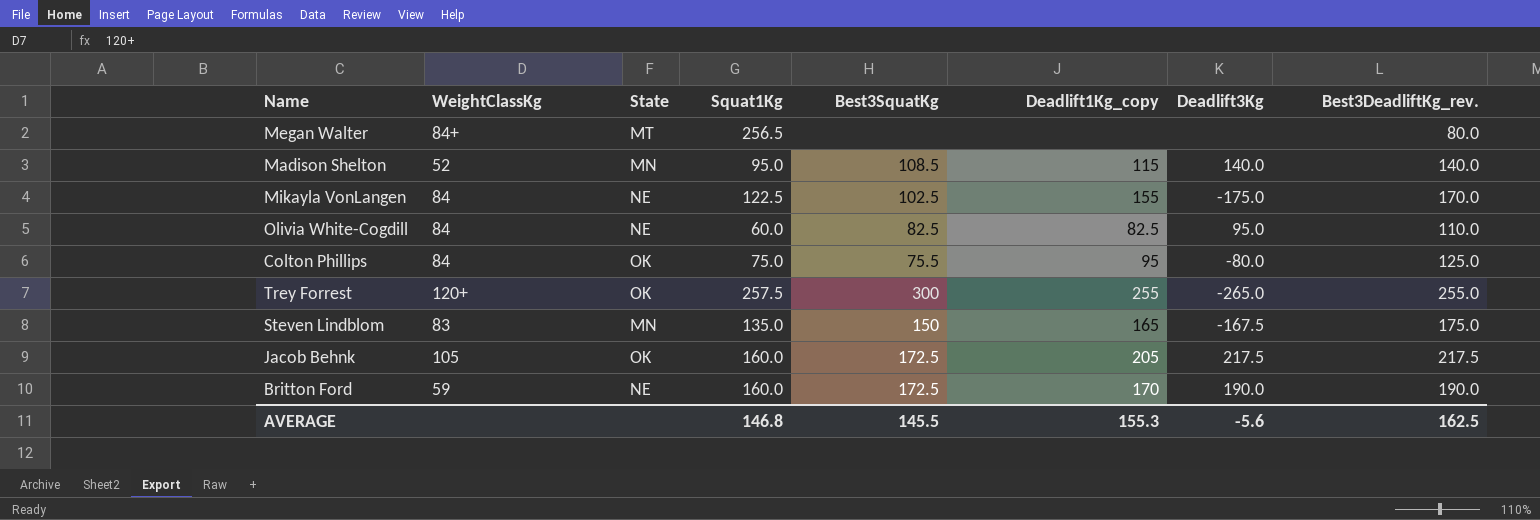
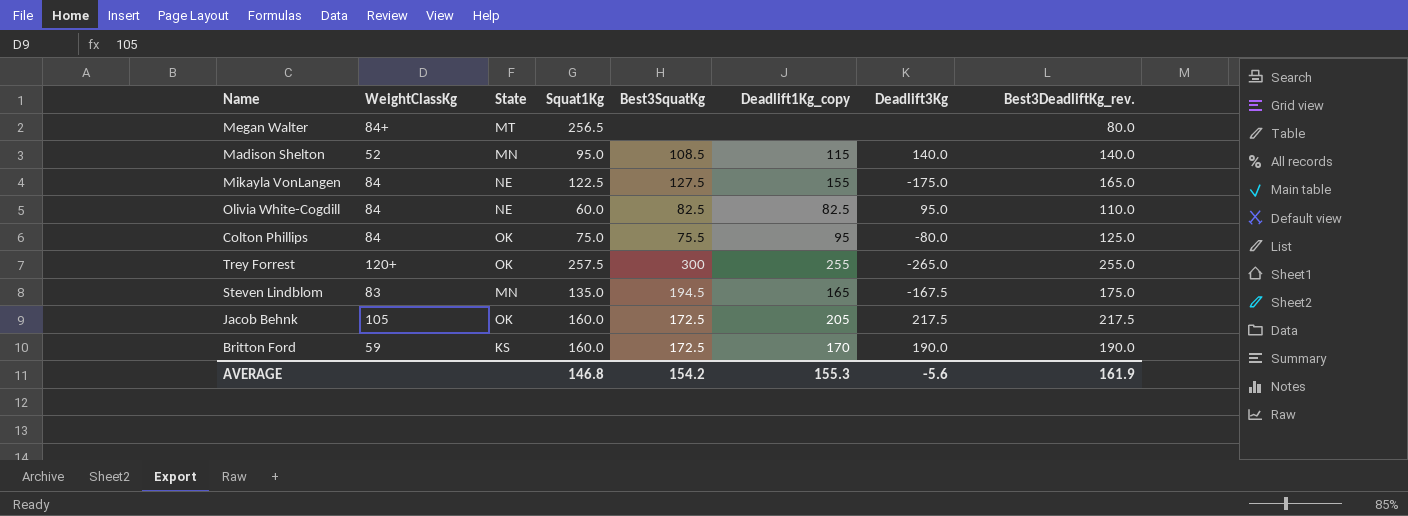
Mikayla VonLangen | Best3SquatKg: 102.5 -> 127.5
Mikayla VonLangen | Best3DeadliftKg_rev.: 170.0 -> 165.0
Steven Lindblom | Best3SquatKg: 150 -> 194.5
Britton Ford | State: NE -> KS
AVERAGE | Best3SquatKg: 145.5 -> 154.2
AVERAGE | Best3DeadliftKg_rev.: 162.5 -> 161.9

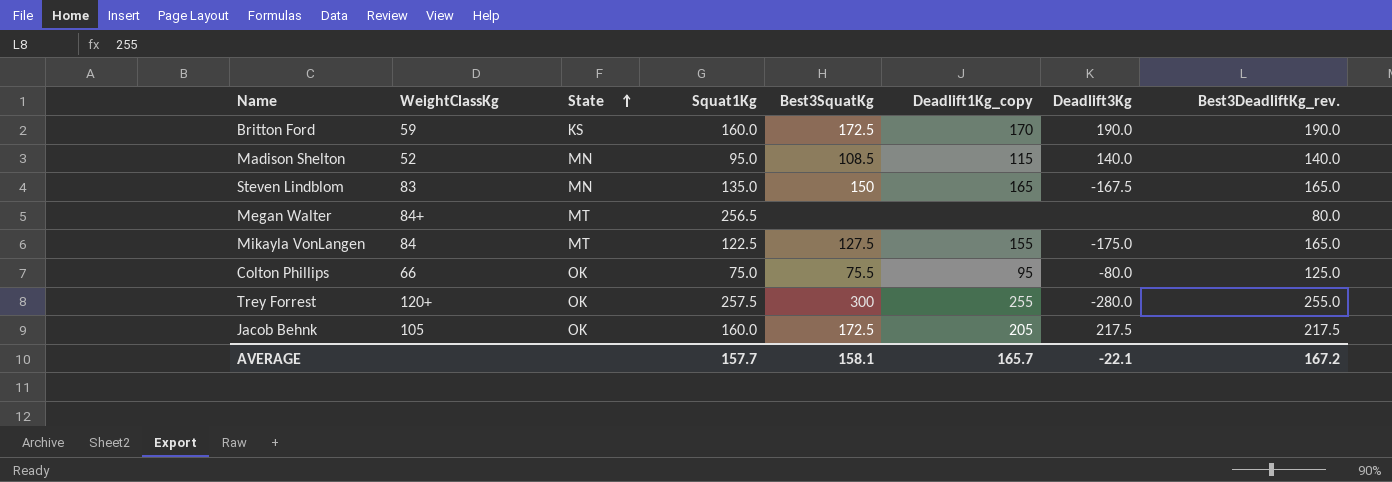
row order: none -> State ascending
row Olivia White-Cogdill: 84 | NE | 60.0 | 82.5 | 82.5 | 95.0 | 110.0 -> none
Steven Lindblom | Best3SquatKg: 194.5 -> 150
Steven Lindblom | Best3DeadliftKg_rev.: 175.0 -> 165.0
Mikayla VonLangen | State: NE -> MT
Colton Phillips | WeightClassKg: 84 -> 66
Trey Forrest | Deadlift3Kg: -265.0 -> -280.0
AVERAGE | Squat1Kg: 146.8 -> 157.7
AVERAGE | Best3SquatKg: 154.2 -> 158.1
AVERAGE | Deadlift1Kg_copy: 155.3 -> 165.7
AVERAGE | Deadlift3Kg: -5.6 -> -22.1
AVERAGE | Best3DeadliftKg_rev.: 161.9 -> 167.2

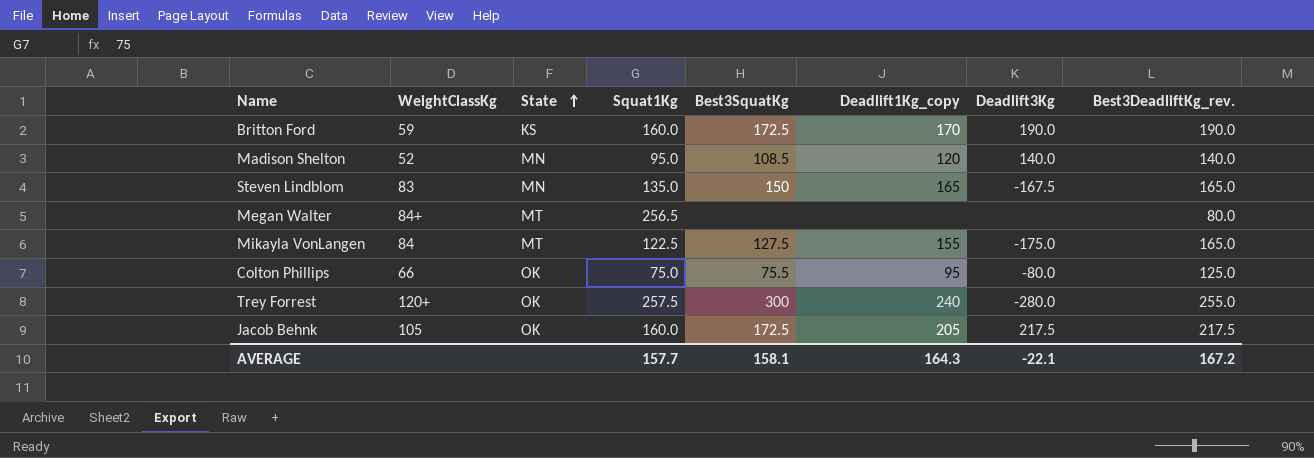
Madison Shelton | Deadlift1Kg_copy: 115 -> 120
Trey Forrest | Deadlift1Kg_copy: 255 -> 240
AVERAGE | Deadlift1Kg_copy: 165.7 -> 164.3

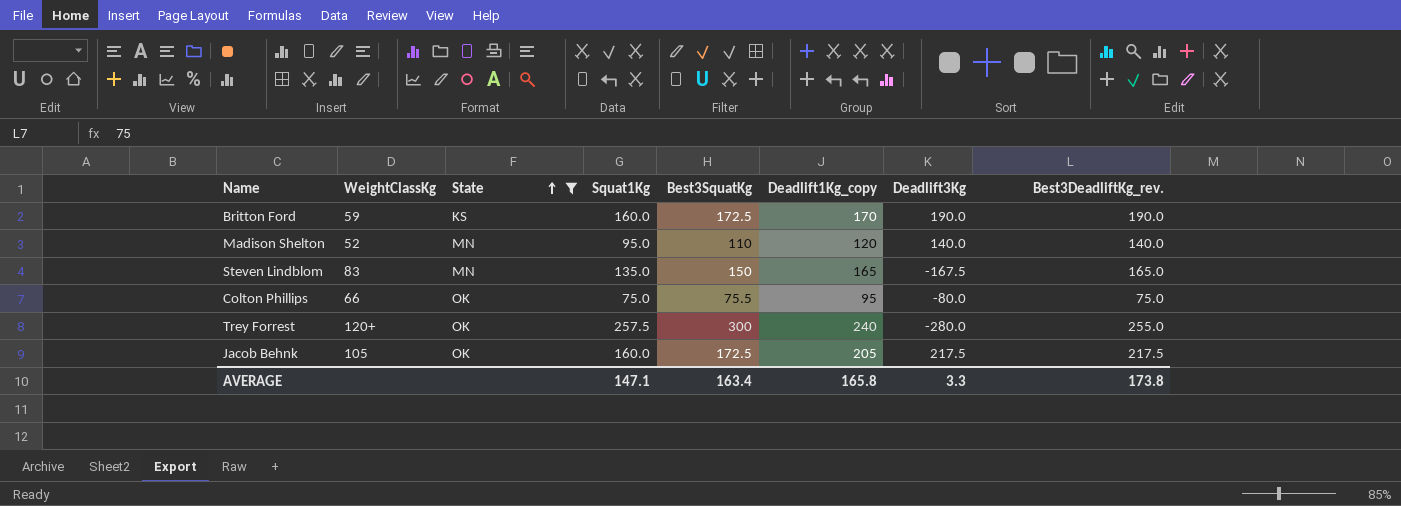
filter: none -> State != MT
Madison Shelton | Best3SquatKg: 108.5 -> 110
Colton Phillips | Best3DeadliftKg_rev.: 125.0 -> 75.0
AVERAGE | Squat1Kg: 157.7 -> 147.1
AVERAGE | Best3SquatKg: 158.1 -> 163.4
AVERAGE | Deadlift1Kg_copy: 164.3 -> 165.8
AVERAGE | Deadlift3Kg: -22.1 -> 3.3
AVERAGE | Best3DeadliftKg_rev.: 167.2 -> 173.8

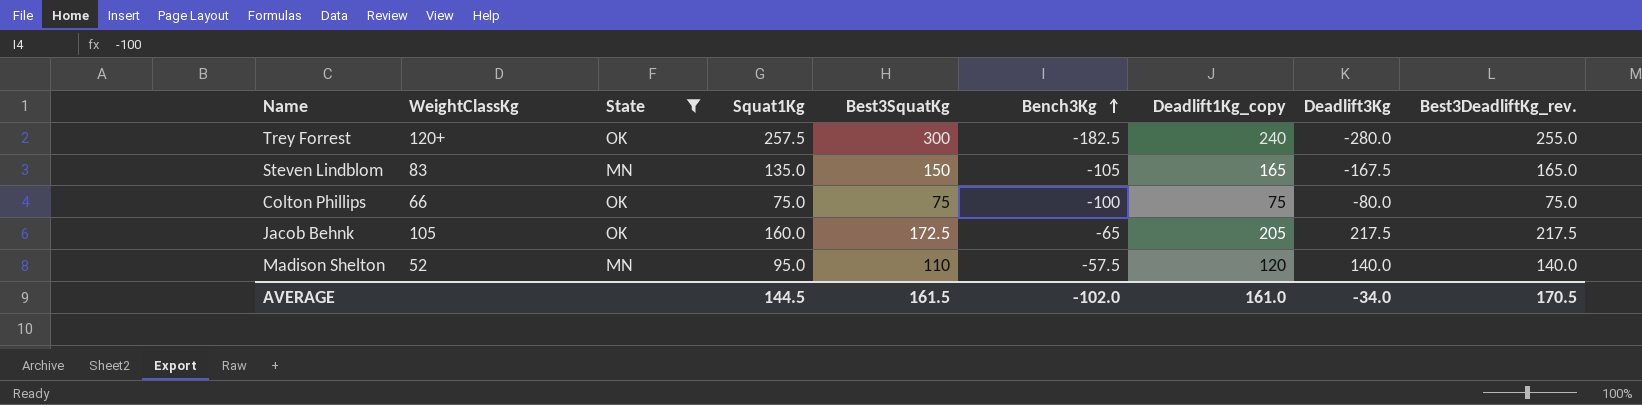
row order: State ascending -> Bench3Kg ascending
column Bench3Kg | position: none -> 6
row Britton Ford: 59 | KS | 160.0 | 172.5 | 170 | 190.0 | 190.0 -> none
Colton Phillips | Best3SquatKg: 75.5 -> 75
Colton Phillips | Deadlift1Kg_copy: 95 -> 75
AVERAGE | Squat1Kg: 147.1 -> 144.5
AVERAGE | Best3SquatKg: 163.4 -> 161.5
AVERAGE | Deadlift1Kg_copy: 165.8 -> 161.0
AVERAGE | Deadlift3Kg: 3.3 -> -34.0
AVERAGE | Best3DeadliftKg_rev.: 173.8 -> 170.5

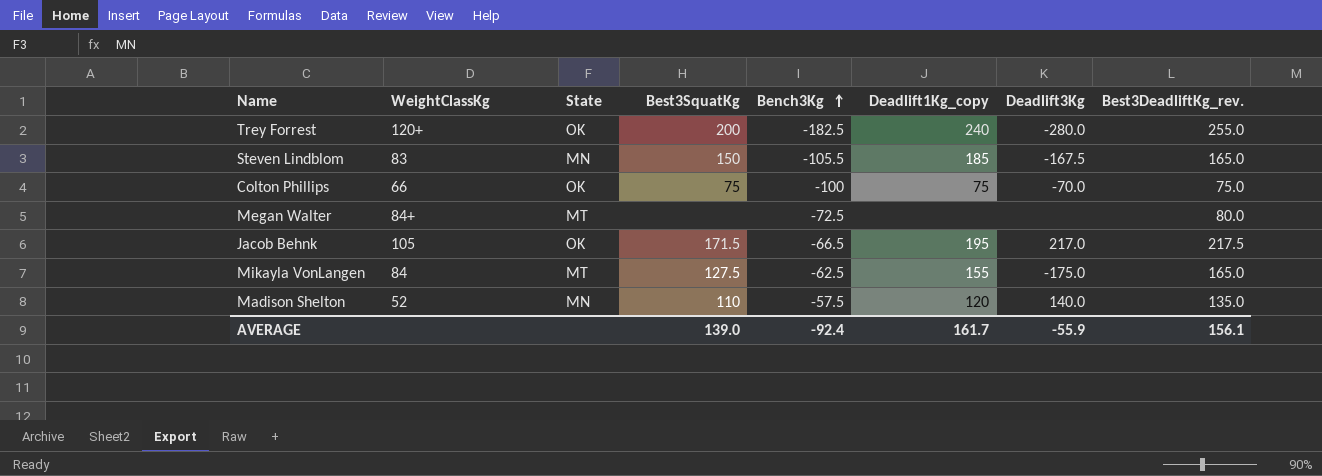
filter: State != MT -> none
column Squat1Kg | position: 4 -> none
Trey Forrest | Best3SquatKg: 300 -> 200
Steven Lindblom | Bench3Kg: -105 -> -105.5
Steven Lindblom | Deadlift1Kg_copy: 165 -> 185
Colton Phillips | Deadlift3Kg: -80.0 -> -70.0
Jacob Behnk | Best3SquatKg: 172.5 -> 171.5
Jacob Behnk | Bench3Kg: -65 -> -66.5
Jacob Behnk | Deadlift1Kg_copy: 205 -> 195
Jacob Behnk | Deadlift3Kg: 217.5 -> 217.0
Madison Shelton | Best3DeadliftKg_rev.: 140.0 -> 135.0
AVERAGE | Best3SquatKg: 161.5 -> 139.0
AVERAGE | Bench3Kg: -102.0 -> -92.4
AVERAGE | Deadlift1Kg_copy: 161.0 -> 161.7
AVERAGE | Deadlift3Kg: -34.0 -> -55.9
AVERAGE | Best3DeadliftKg_rev.: 170.5 -> 156.1

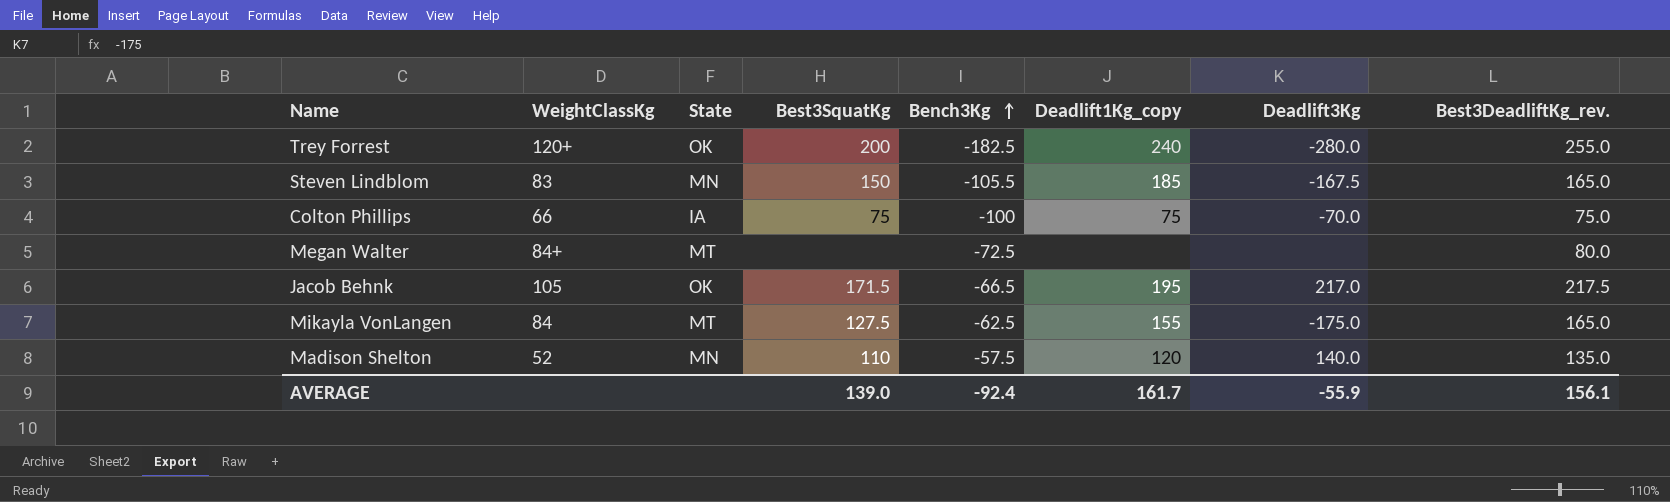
Colton Phillips | State: OK -> IA

